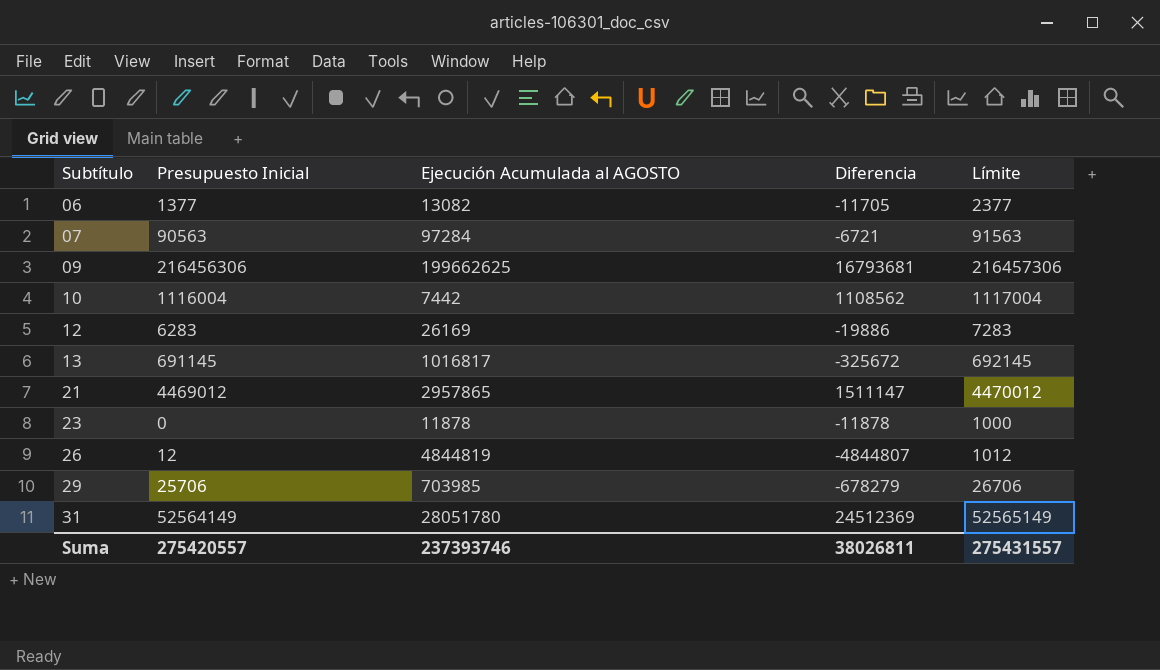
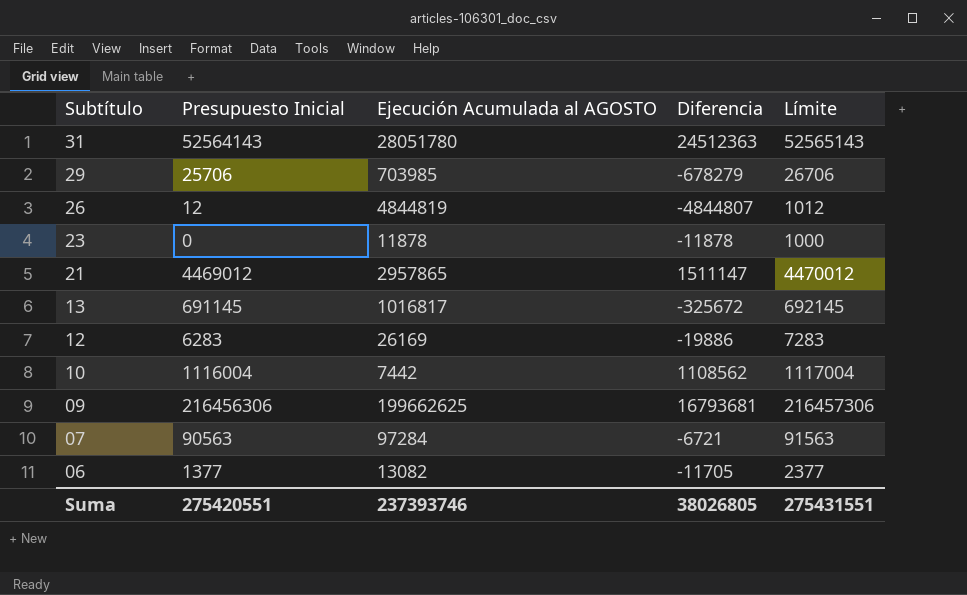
row order: Subtítulo ascending -> Subtítulo descending
31 | Presupuesto Inicial: 52564149 -> 52564143
31 | Diferencia: 24512369 -> 24512363
31 | Límite: 52565149 -> 52565143
Suma | Presupuesto Inicial: 275420557 -> 275420551
Suma | Diferencia: 38026811 -> 38026805
Suma | Límite: 275431557 -> 275431551

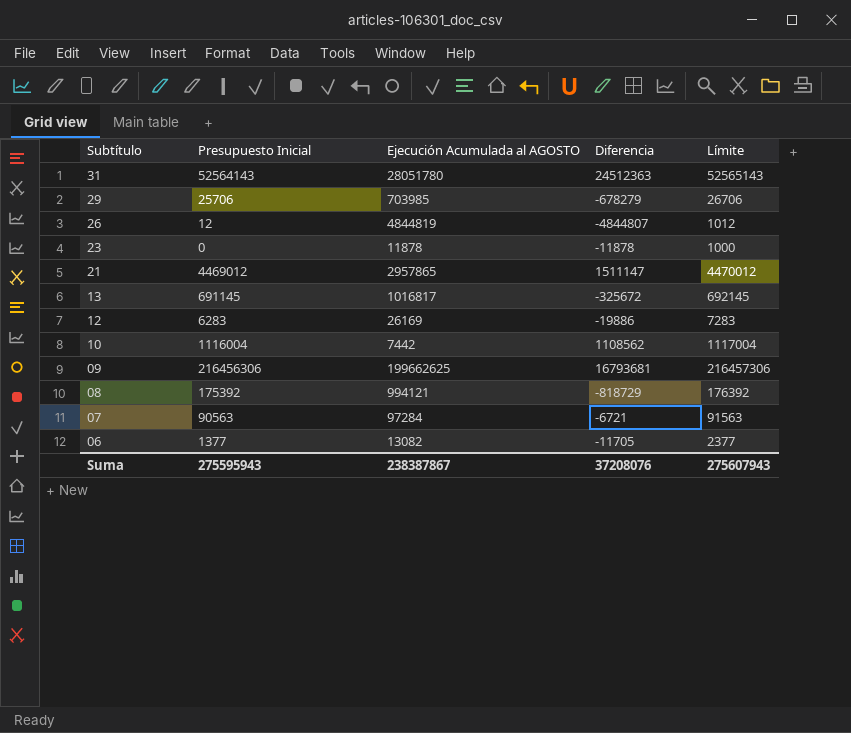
row 08: none -> 175392 | 994121 | -818729 | 176392
Suma | Presupuesto Inicial: 275420551 -> 275595943
Suma | Ejecución Acumulada al AGOSTO: 237393746 -> 238387867
Suma | Diferencia: 38026805 -> 37208076
Suma | Límite: 275431551 -> 275607943

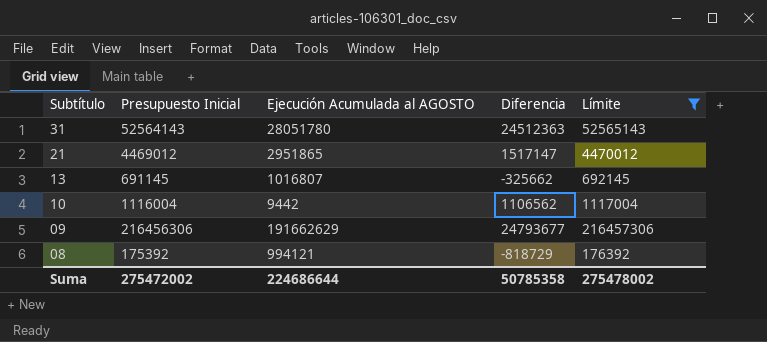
filter: none -> Límite >= 176392
21 | Ejecución Acumulada al AGOSTO: 2957865 -> 2951865
21 | Diferencia: 1511147 -> 1517147
13 | Ejecución Acumulada al AGOSTO: 1016817 -> 1016807
13 | Diferencia: -325672 -> -325662
10 | Ejecución Acumulada al AGOSTO: 7442 -> 9442
10 | Diferencia: 1108562 -> 1106562
09 | Ejecución Acumulada al AGOSTO: 199662625 -> 191662629
09 | Diferencia: 16793681 -> 24793677
Suma | Presupuesto Inicial: 275595943 -> 275472002
Suma | Ejecución Acumulada al AGOSTO: 238387867 -> 224686644
Suma | Diferencia: 37208076 -> 50785358
Suma | Límite: 275607943 -> 275478002

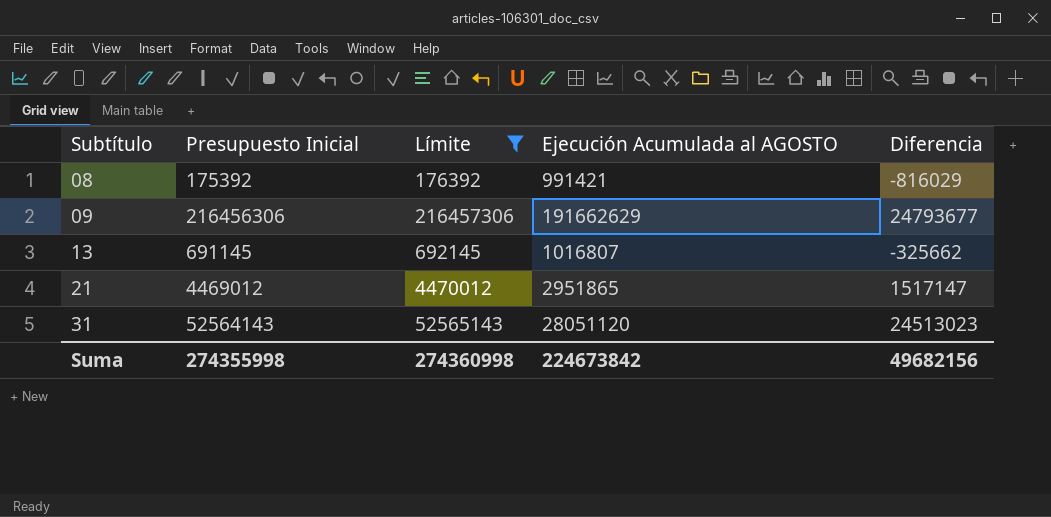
row order: Subtítulo descending -> Subtítulo ascending
column Límite | position: 5 -> 3
row 10: 1116004 | 9442 | 1106562 | 1117004 -> none
08 | Ejecución Acumulada al AGOSTO: 994121 -> 991421
08 | Diferencia: -818729 -> -816029
31 | Ejecución Acumulada al AGOSTO: 28051780 -> 28051120
31 | Diferencia: 24512363 -> 24513023
Suma | Presupuesto Inicial: 275472002 -> 274355998
Suma | Límite: 275478002 -> 274360998
Suma | Ejecución Acumulada al AGOSTO: 224686644 -> 224673842
Suma | Diferencia: 50785358 -> 49682156

